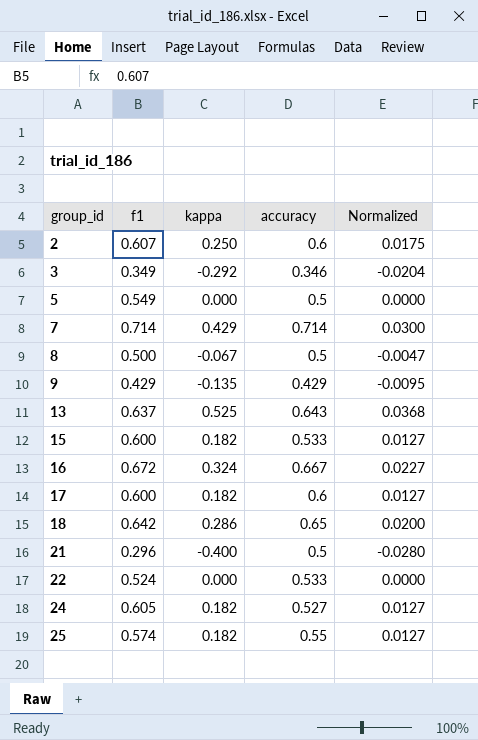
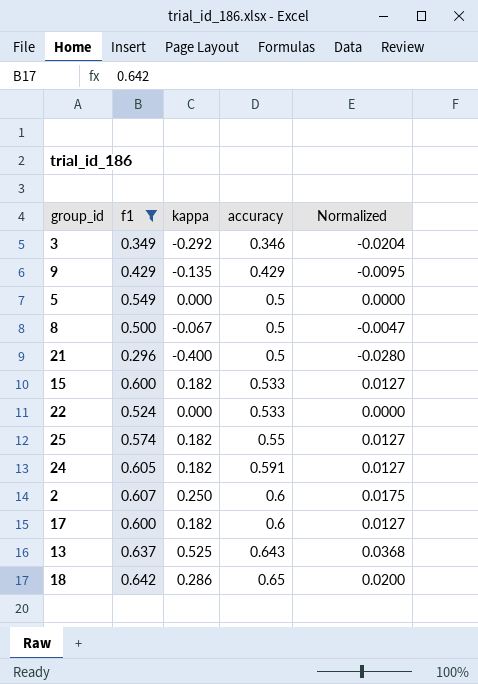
filter: none -> f1 <= 0.642
row order: group_id ascending -> accuracy ascending
24 | accuracy: 0.527 -> 0.591

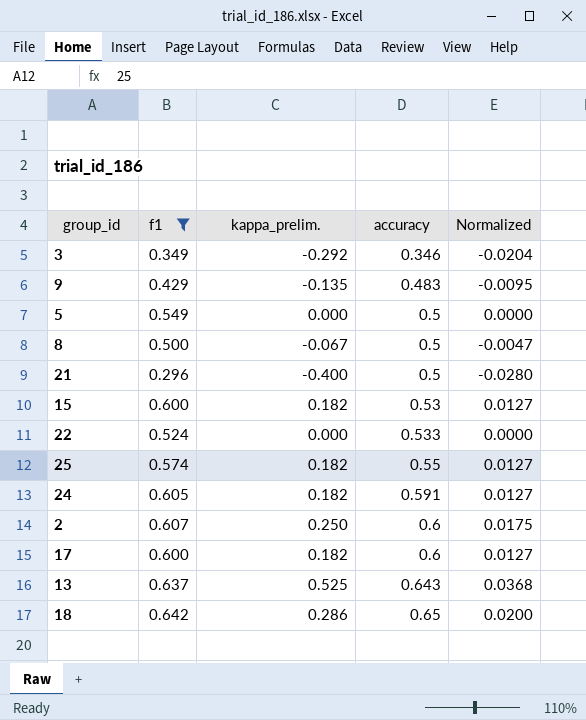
column name: kappa -> kappa_prelim.
9 | accuracy: 0.429 -> 0.483
15 | accuracy: 0.533 -> 0.53

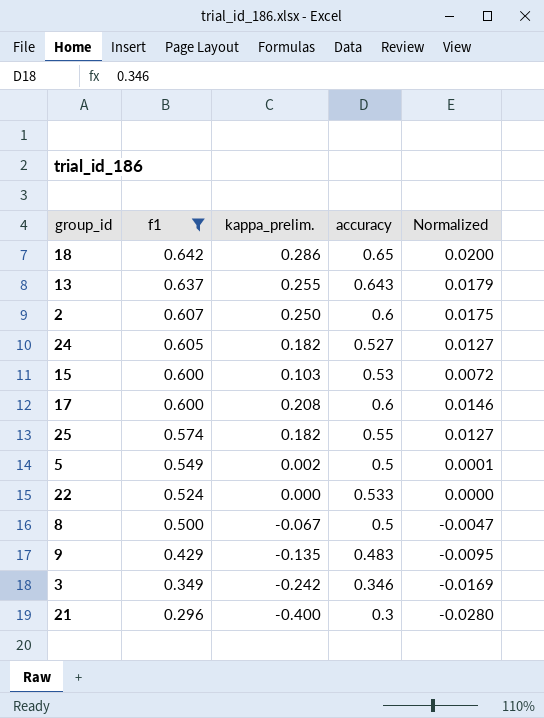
row order: accuracy ascending -> f1 descending
13 | kappa_prelim.: 0.525 -> 0.255
13 | Normalized: 0.0368 -> 0.0179
24 | accuracy: 0.591 -> 0.527
15 | kappa_prelim.: 0.182 -> 0.103
15 | Normalized: 0.0127 -> 0.0072
17 | kappa_prelim.: 0.182 -> 0.208
17 | Normalized: 0.0127 -> 0.0146
5 | kappa_prelim.: 0.000 -> 0.002
5 | Normalized: 0.0000 -> 0.0001
3 | kappa_prelim.: -0.292 -> -0.242
3 | Normalized: -0.0204 -> -0.0169
21 | accuracy: 0.5 -> 0.3

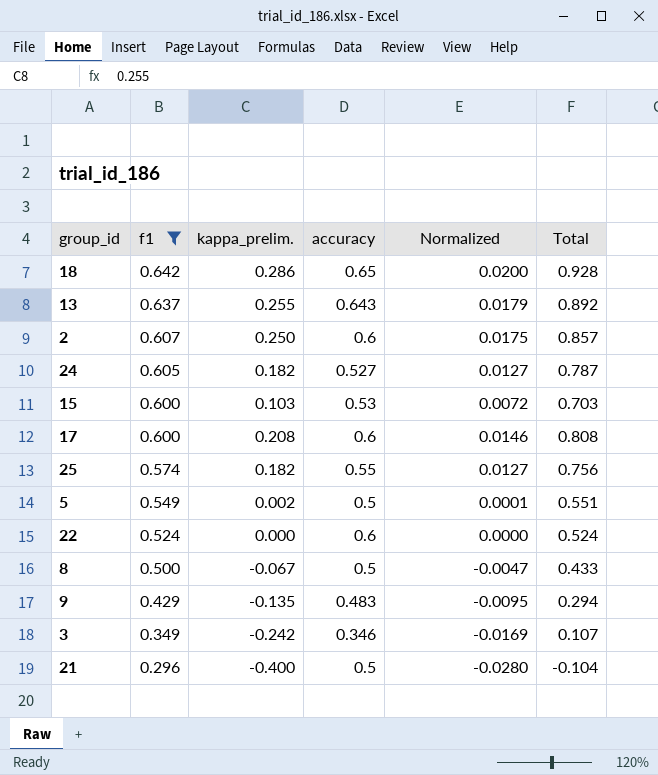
column Total | formula: none -> [f1] + [kappa_prelim.]
22 | accuracy: 0.533 -> 0.6
21 | accuracy: 0.3 -> 0.5

